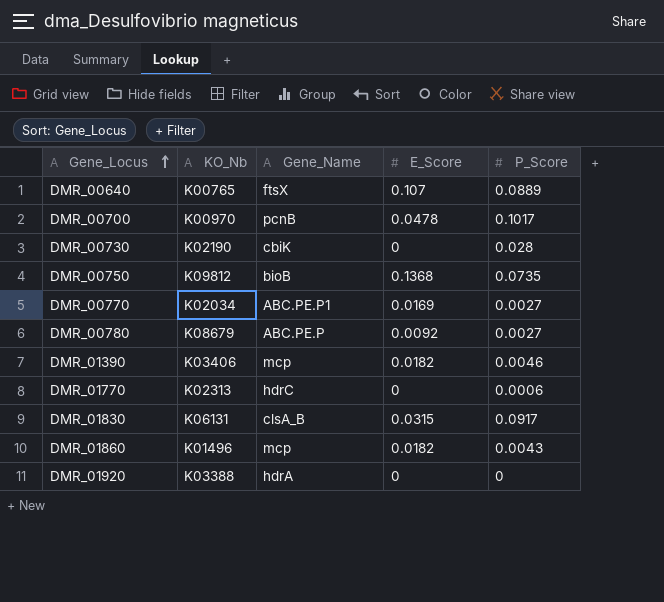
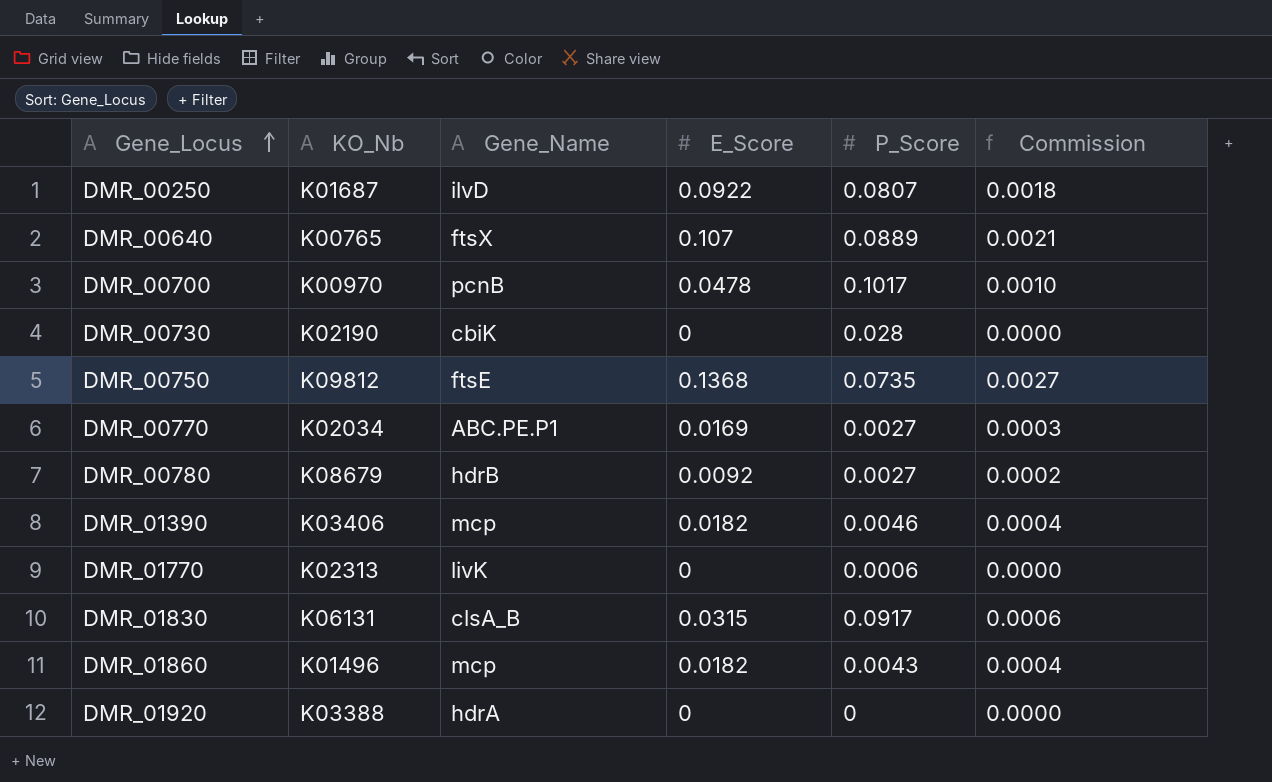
column Commission | formula: none -> [E_Score] * 0.02
row DMR_00250: none -> K01687 | ilvD | 0.0922 | 0.0807 | 0.0018
DMR_00750 | Gene_Name: bioB -> ftsE
DMR_00780 | Gene_Name: ABC.PE.P -> hdrB
DMR_01770 | Gene_Name: hdrC -> livK

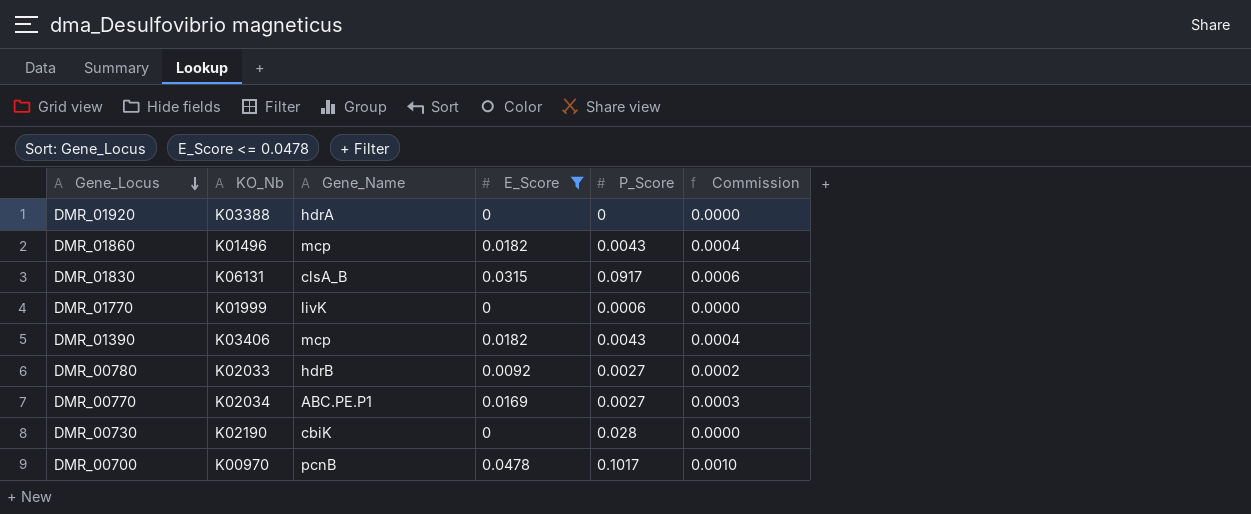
filter: none -> E_Score <= 0.0478
row order: Gene_Locus ascending -> Gene_Locus descending
DMR_01770 | KO_Nb: K02313 -> K01999
DMR_01390 | P_Score: 0.0046 -> 0.0043
DMR_00780 | KO_Nb: K08679 -> K02033

